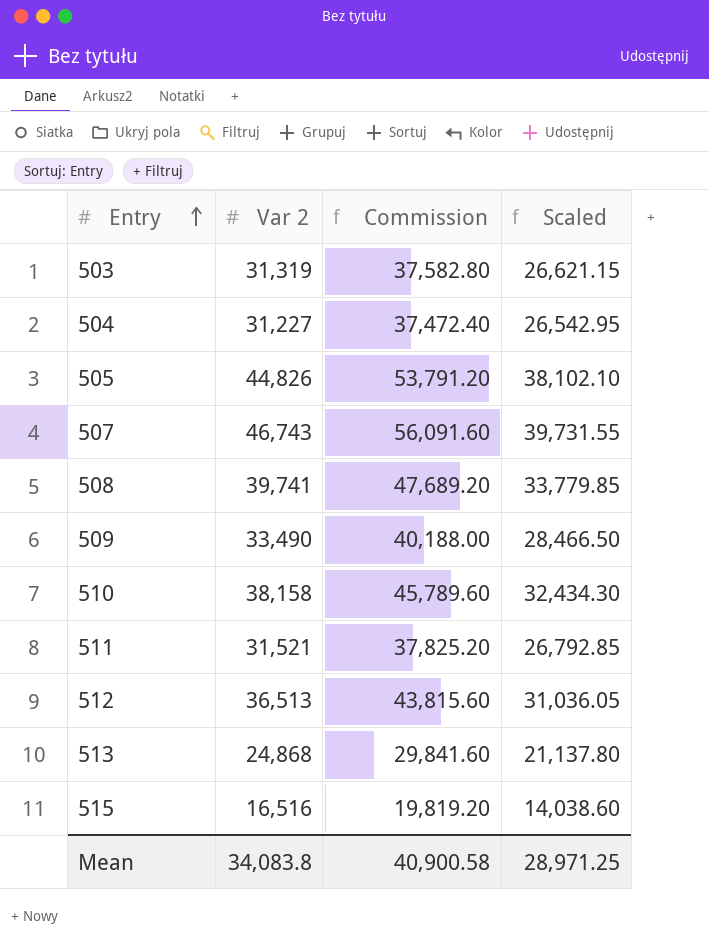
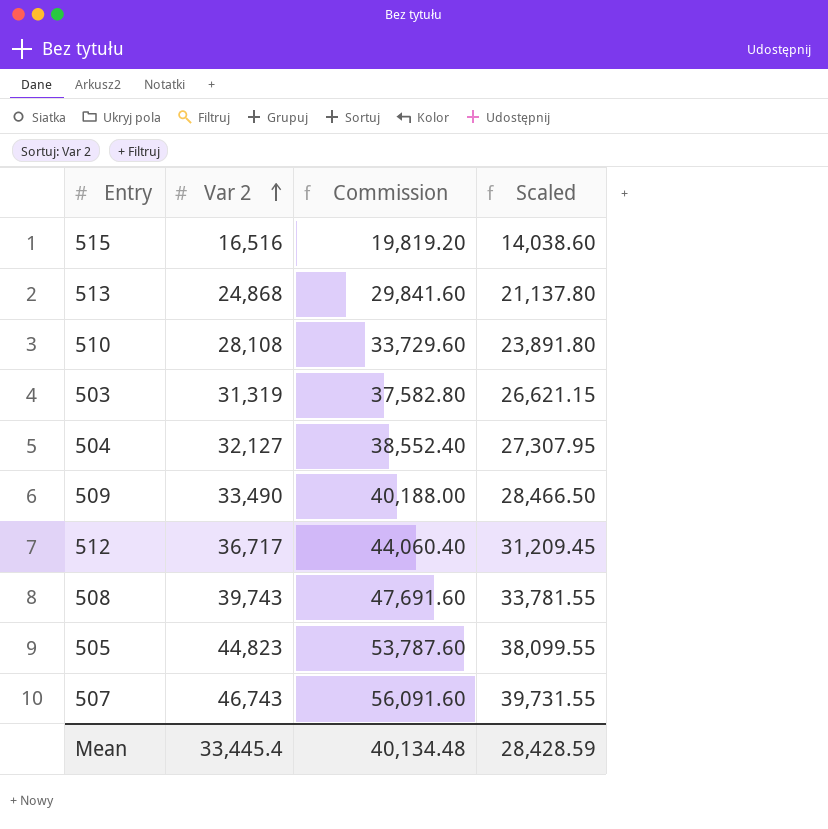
row order: Entry ascending -> Var 2 ascending
row 511: 31,521 | 37,825.20 | 26,792.85 -> none
510 | Var 2: 38,158 -> 28,108
510 | Commission: 45,789.60 -> 33,729.60
510 | Scaled: 32,434.30 -> 23,891.80
504 | Var 2: 31,227 -> 32,127
504 | Commission: 37,472.40 -> 38,552.40
504 | Scaled: 26,542.95 -> 27,307.95
512 | Var 2: 36,513 -> 36,717
512 | Commission: 43,815.60 -> 44,060.40
512 | Scaled: 31,036.05 -> 31,209.45
508 | Var 2: 39,741 -> 39,743
508 | Commission: 47,689.20 -> 47,691.60
508 | Scaled: 33,779.85 -> 33,781.55
505 | Var 2: 44,826 -> 44,823
505 | Commission: 53,791.20 -> 53,787.60
505 | Scaled: 38,102.10 -> 38,099.55
Mean | Var 2: 34,083.8 -> 33,445.4
Mean | Commission: 40,900.58 -> 40,134.48
Mean | Scaled: 28,971.25 -> 28,428.59

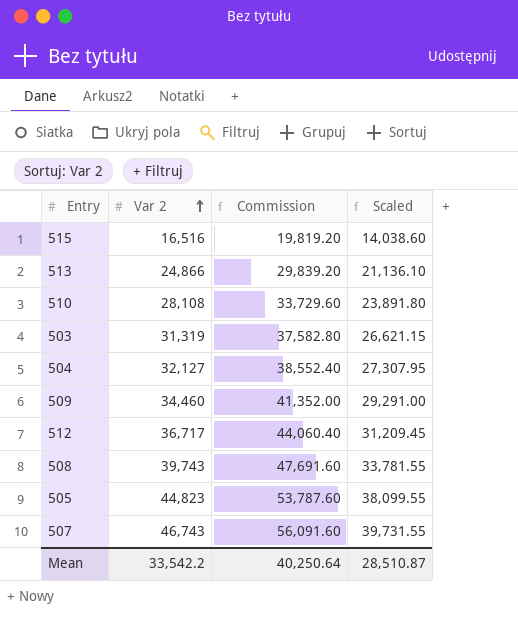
513 | Var 2: 24,868 -> 24,866
513 | Commission: 29,841.60 -> 29,839.20
513 | Scaled: 21,137.80 -> 21,136.10
509 | Var 2: 33,490 -> 34,460
509 | Commission: 40,188.00 -> 41,352.00
509 | Scaled: 28,466.50 -> 29,291.00
Mean | Var 2: 33,445.4 -> 33,542.2
Mean | Commission: 40,134.48 -> 40,250.64
Mean | Scaled: 28,428.59 -> 28,510.87

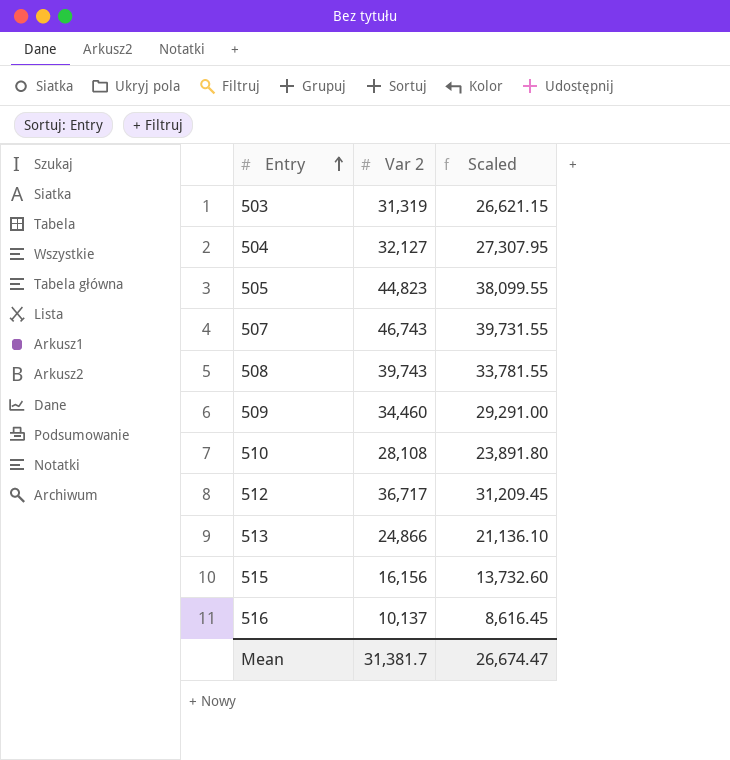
row order: Var 2 ascending -> Entry ascending
column Commission | formula: [Var 2] * 1.2 -> none
515 | Var 2: 16,516 -> 16,156
515 | Scaled: 14,038.60 -> 13,732.60
row 516: none -> 10,137 | 8,616.45
Mean | Var 2: 33,542.2 -> 31,381.7
Mean | Scaled: 28,510.87 -> 26,674.47

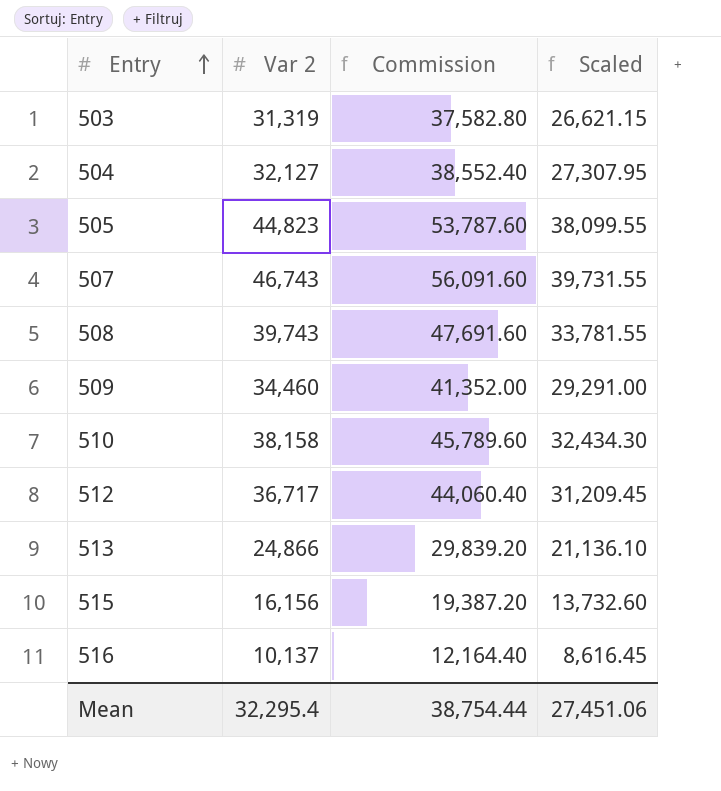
column Commission | formula: none -> [Var 2] * 1.2
510 | Var 2: 28,108 -> 38,158
510 | Scaled: 23,891.80 -> 32,434.30
Mean | Var 2: 31,381.7 -> 32,295.4
Mean | Scaled: 26,674.47 -> 27,451.06

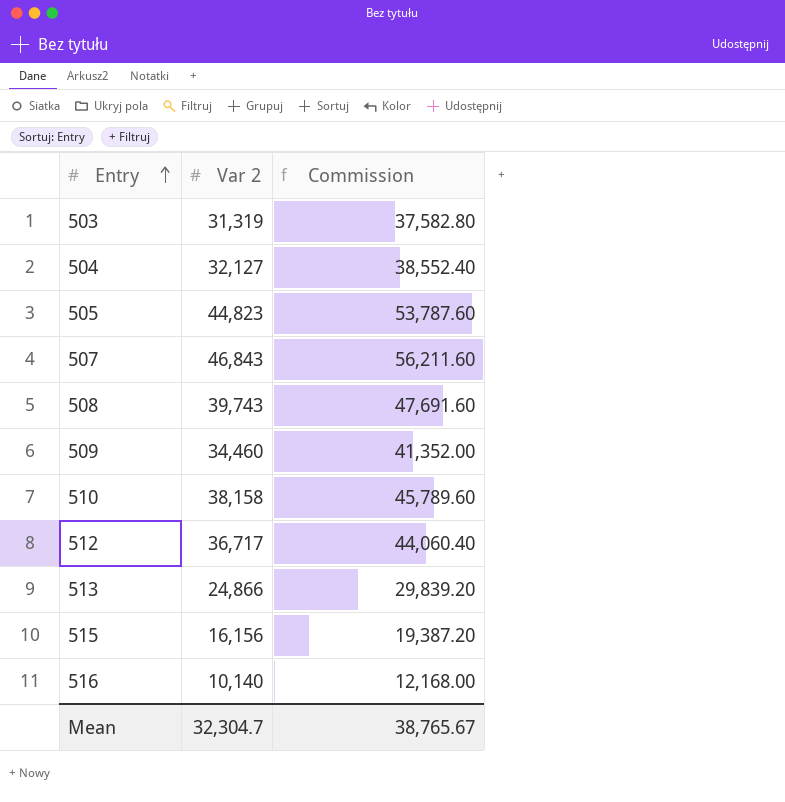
column Scaled | formula: [Var 2] * 0.85 -> none
507 | Var 2: 46,743 -> 46,843
507 | Commission: 56,091.60 -> 56,211.60
516 | Var 2: 10,137 -> 10,140
516 | Commission: 12,164.40 -> 12,168.00
Mean | Var 2: 32,295.4 -> 32,304.7
Mean | Commission: 38,754.44 -> 38,765.67

